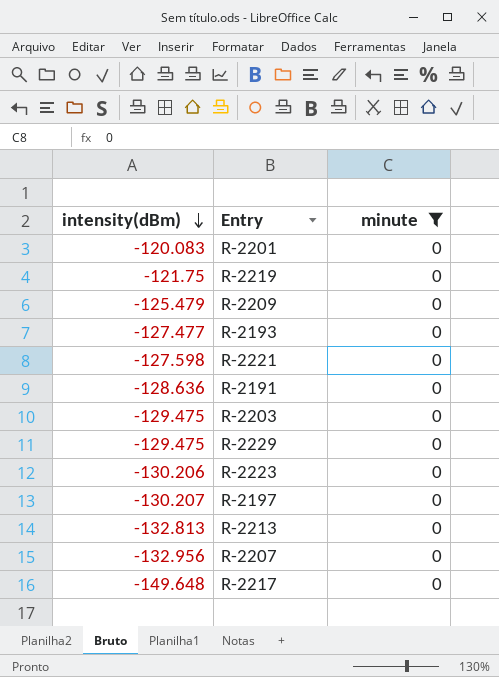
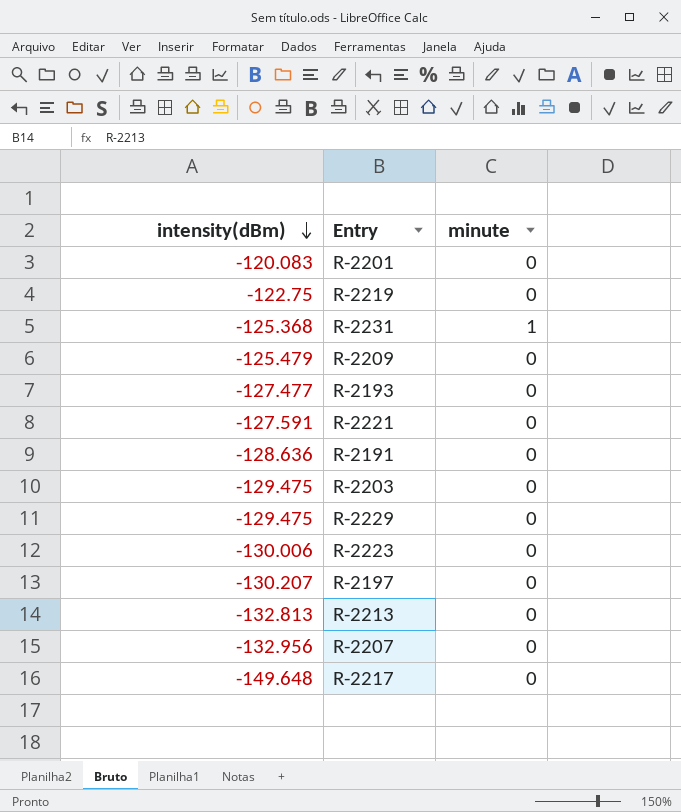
filter: minute = 0 -> none
R-2219 | intensity(dBm): -121.75 -> -122.75
R-2221 | intensity(dBm): -127.598 -> -127.591
R-2223 | intensity(dBm): -130.206 -> -130.006

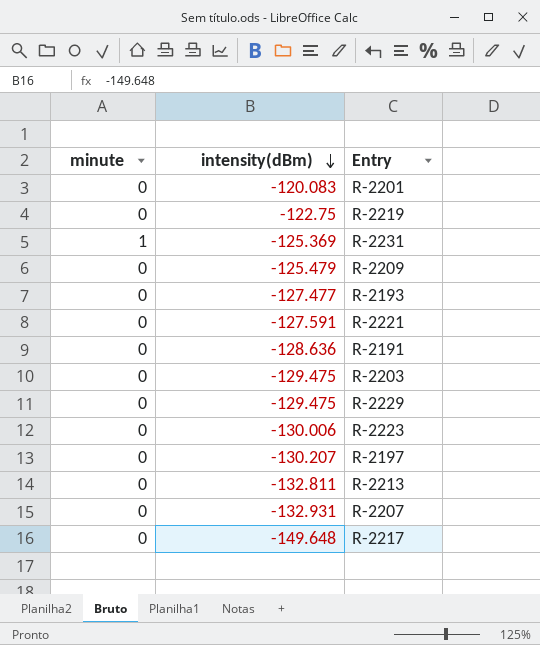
column minute | position: 3 -> 1
R-2231 | intensity(dBm): -125.368 -> -125.369
R-2213 | intensity(dBm): -132.813 -> -132.811
R-2207 | intensity(dBm): -132.956 -> -132.931

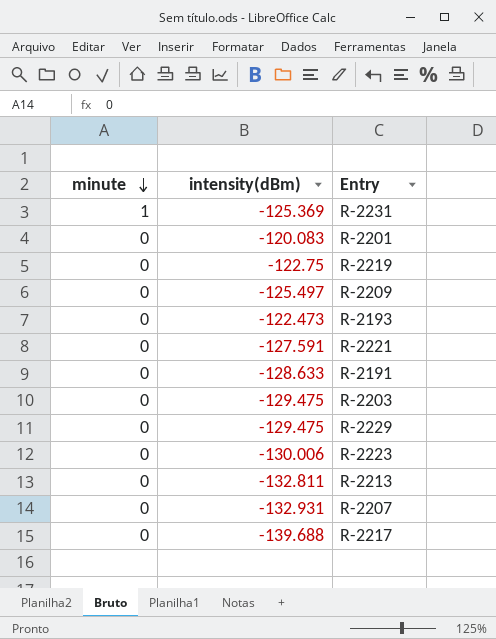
row order: intensity(dBm) descending -> minute descending
row R-2197: 0 | -130.207 -> none
R-2209 | intensity(dBm): -125.479 -> -125.497
R-2193 | intensity(dBm): -127.477 -> -122.473
R-2191 | intensity(dBm): -128.636 -> -128.633
R-2217 | intensity(dBm): -149.648 -> -139.688

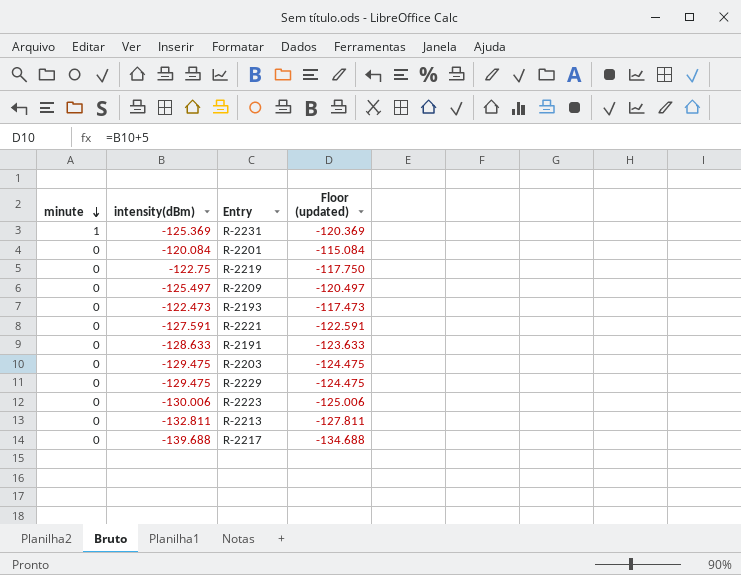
column Floor (updated) | formula: none -> [intensity(dBm)] + 5
row R-2207: 0 | -132.931 -> none
R-2201 | intensity(dBm): -120.083 -> -120.084

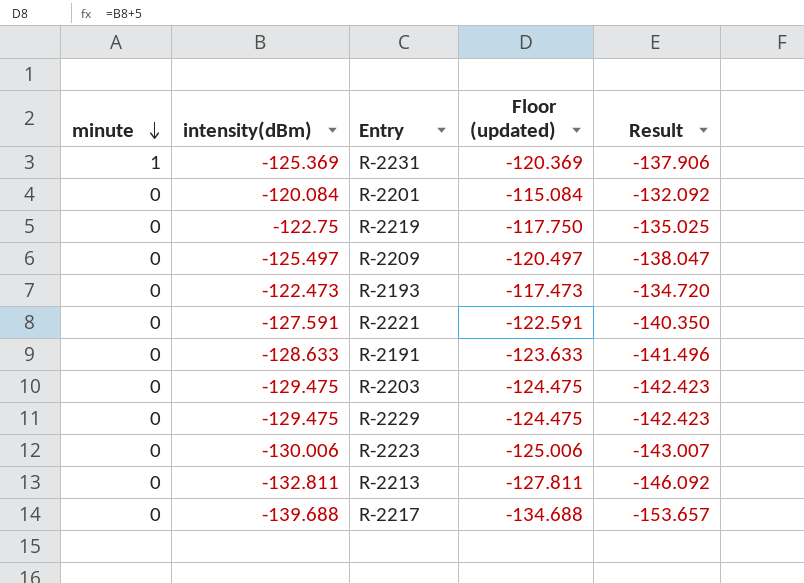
column Result | formula: none -> [intensity(dBm)] * 1.1

